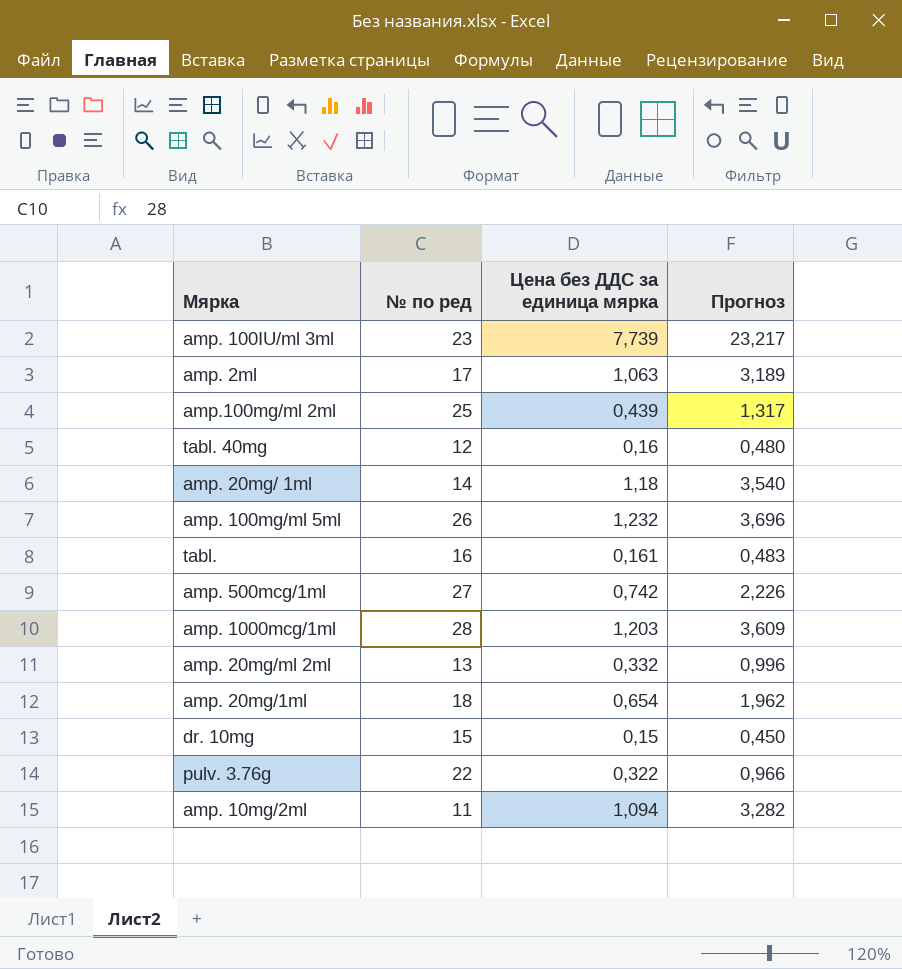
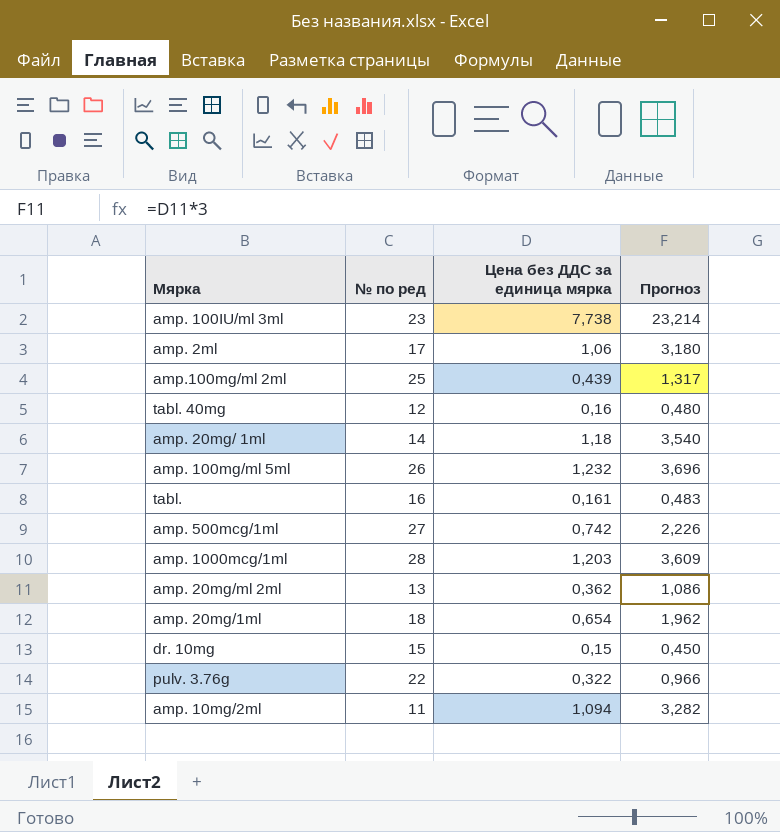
amp. 100IU/ml 3ml | Цена без ДДС за единица мярка: 7,739 -> 7,738
amp. 100IU/ml 3ml | Прогноз: 23,217 -> 23,214
amp. 2ml | Цена без ДДС за единица мярка: 1,063 -> 1,06
amp. 2ml | Прогноз: 3,189 -> 3,180
amp. 20mg/ml 2ml | Цена без ДДС за единица мярка: 0,332 -> 0,362
amp. 20mg/ml 2ml | Прогноз: 0,996 -> 1,086

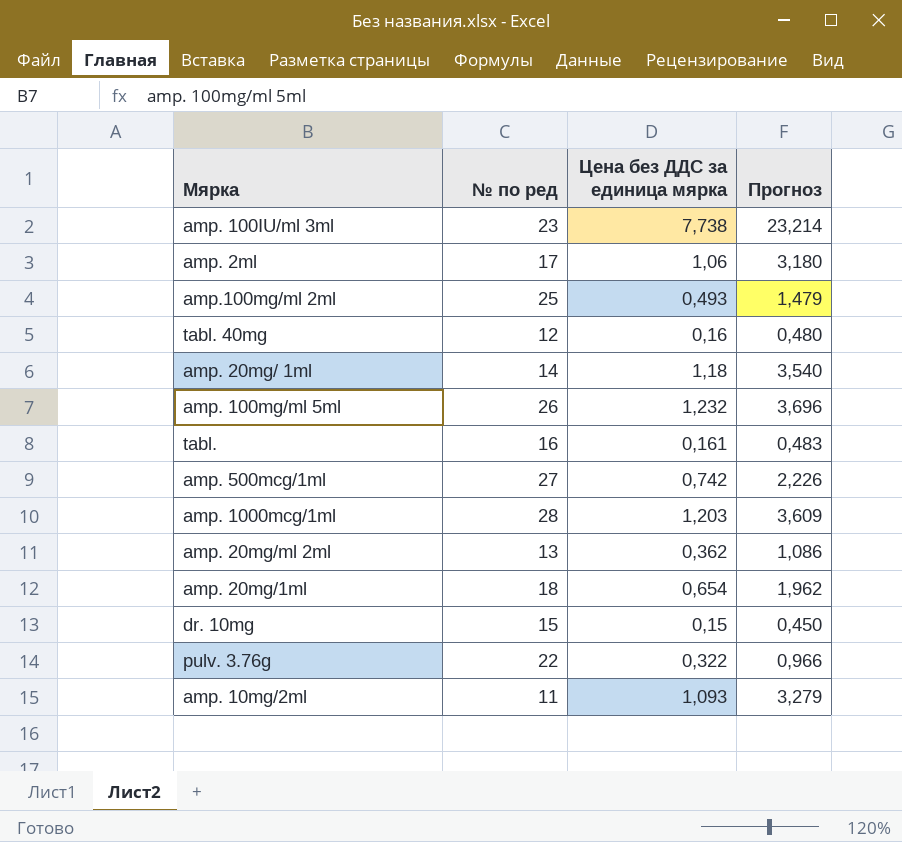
amp.100mg/ml 2ml | Цена без ДДС за единица мярка: 0,439 -> 0,493
amp.100mg/ml 2ml | Прогноз: 1,317 -> 1,479
amp. 10mg/2ml | Цена без ДДС за единица мярка: 1,094 -> 1,093
amp. 10mg/2ml | Прогноз: 3,282 -> 3,279

